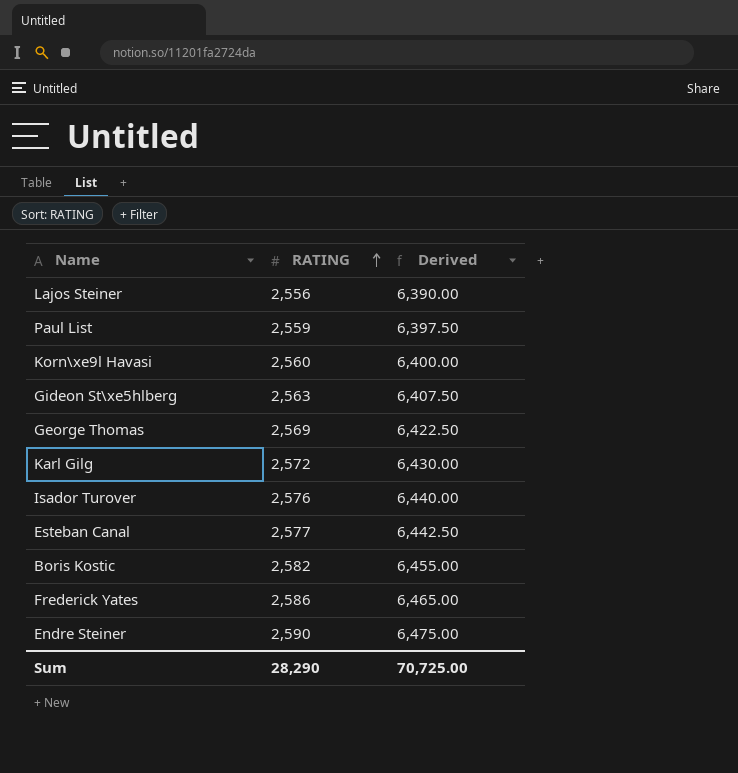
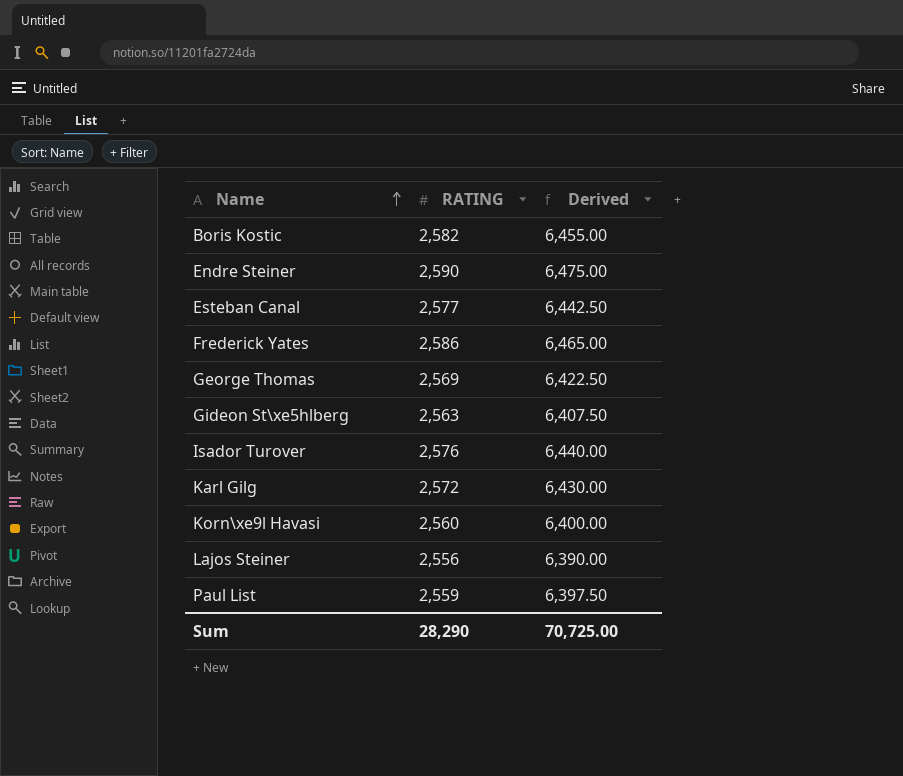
row order: RATING ascending -> Name ascending

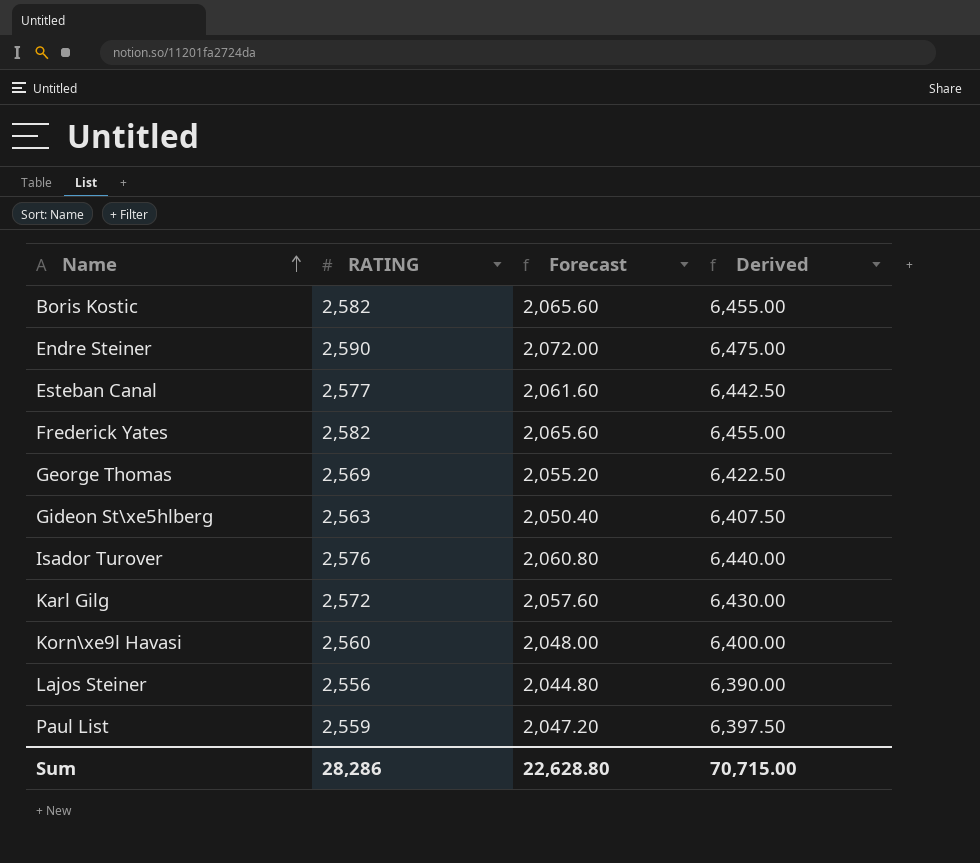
column Forecast | formula: none -> [RATING] * 0.8
Frederick Yates | RATING: 2,586 -> 2,582
Frederick Yates | Derived: 6,465.00 -> 6,455.00
Sum | RATING: 28,290 -> 28,286
Sum | Derived: 70,725.00 -> 70,715.00

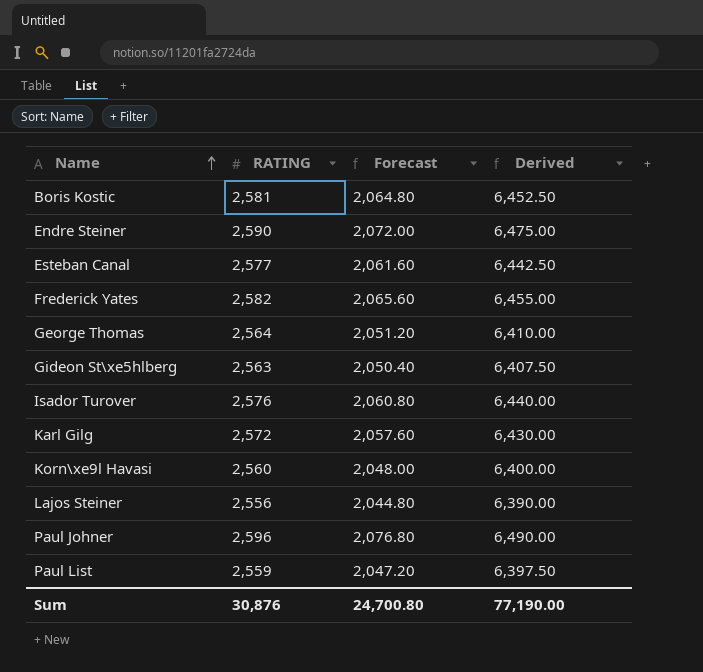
Boris Kostic | RATING: 2,582 -> 2,581
Boris Kostic | Forecast: 2,065.60 -> 2,064.80
Boris Kostic | Derived: 6,455.00 -> 6,452.50
George Thomas | RATING: 2,569 -> 2,564
George Thomas | Forecast: 2,055.20 -> 2,051.20
George Thomas | Derived: 6,422.50 -> 6,410.00
row Paul Johner: none -> 2,596 | 2,076.80 | 6,490.00
Sum | RATING: 28,286 -> 30,876
Sum | Forecast: 22,628.80 -> 24,700.80
Sum | Derived: 70,715.00 -> 77,190.00

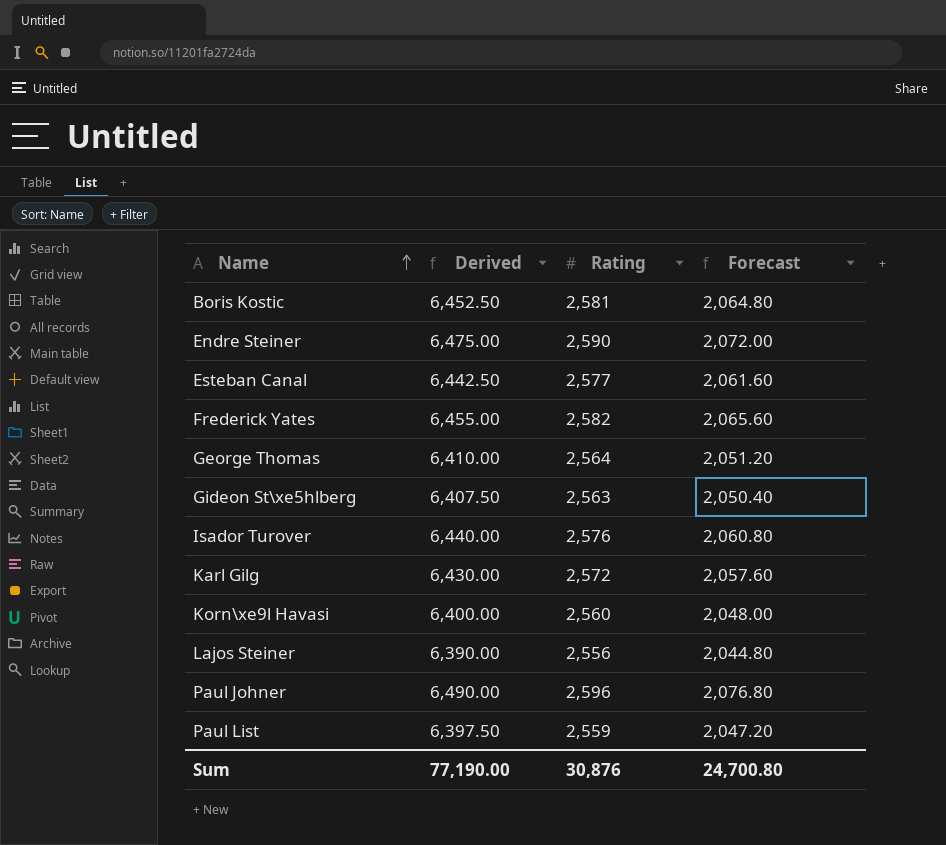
column Derived | position: 4 -> 2
column name: RATING -> Rating

